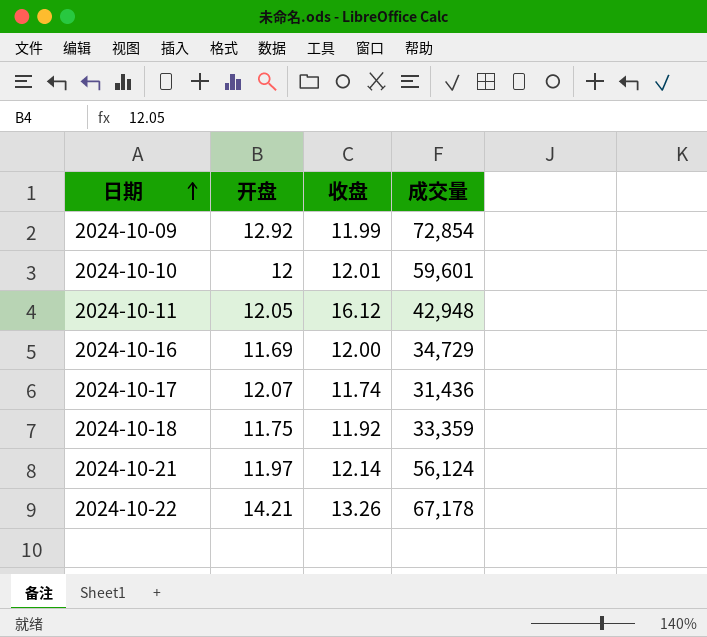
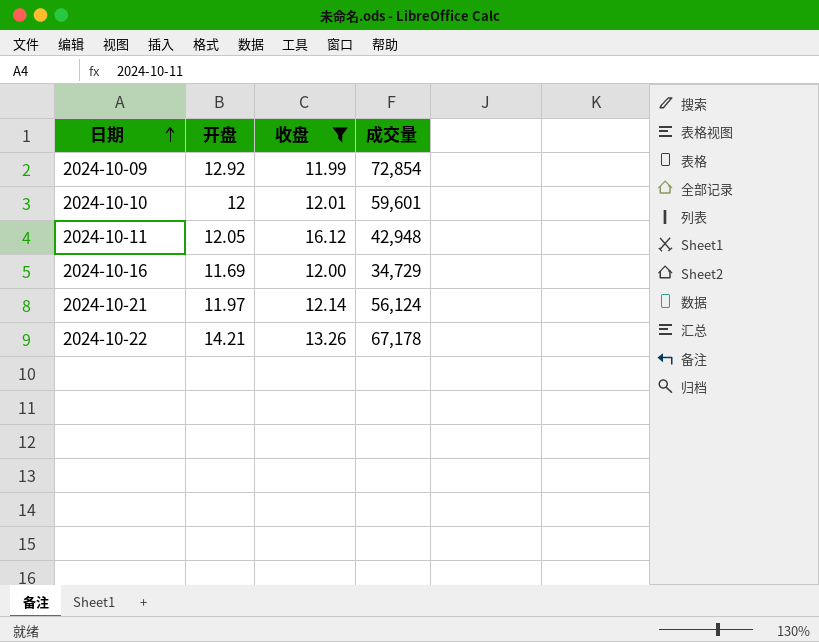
filter: none -> 收盘 >= 11.99

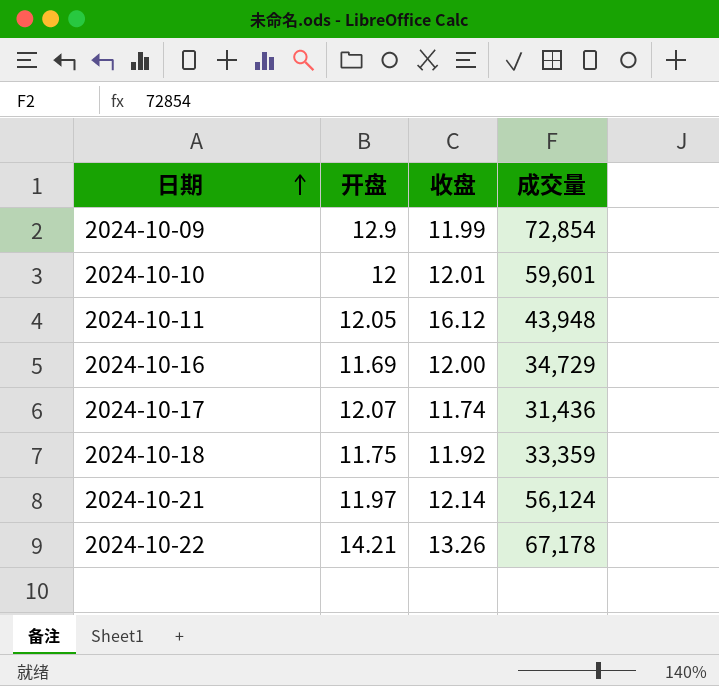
filter: 收盘 >= 11.99 -> none
2024-10-09 | 开盘: 12.92 -> 12.9
2024-10-11 | 成交量: 42,948 -> 43,948

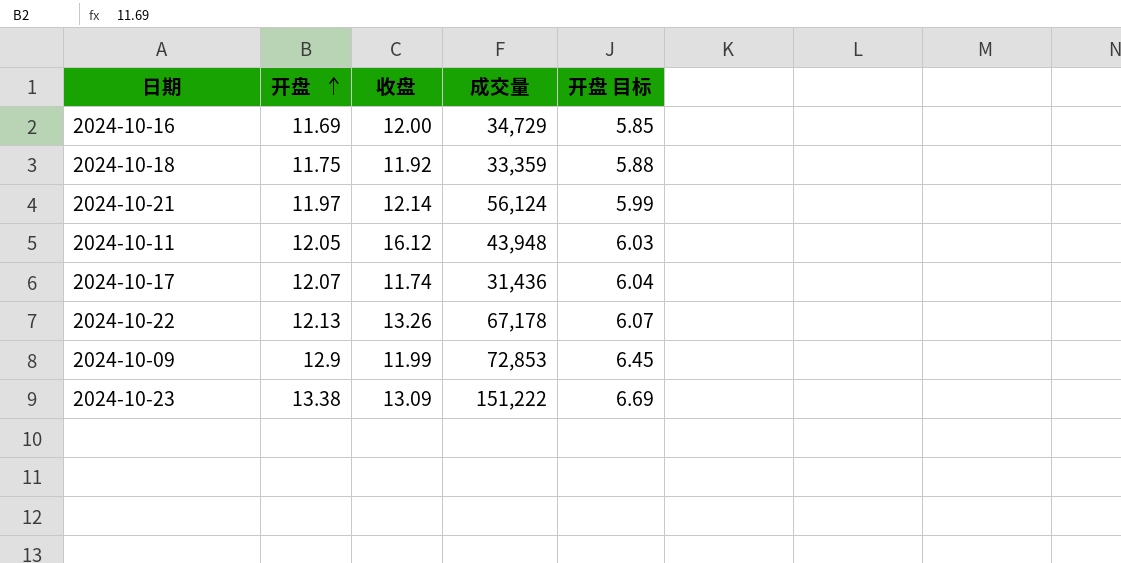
row order: 日期 ascending -> 开盘 ascending
column 开盘 目标 | formula: none -> [开盘] * 0.5
row 2024-10-10: 12 | 12.01 | 59,601 -> none
2024-10-22 | 开盘: 14.21 -> 12.13
2024-10-09 | 成交量: 72,854 -> 72,853
row 2024-10-23: none -> 13.38 | 13.09 | 151,222 | 6.69

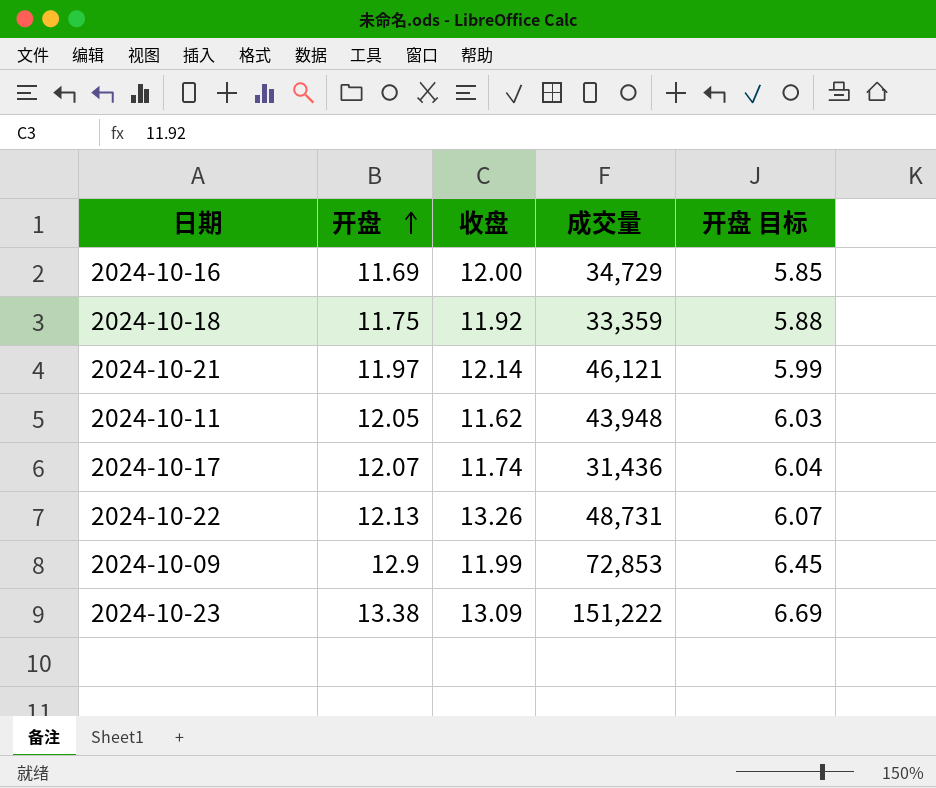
2024-10-21 | 成交量: 56,124 -> 46,121
2024-10-11 | 收盘: 16.12 -> 11.62
2024-10-22 | 成交量: 67,178 -> 48,731

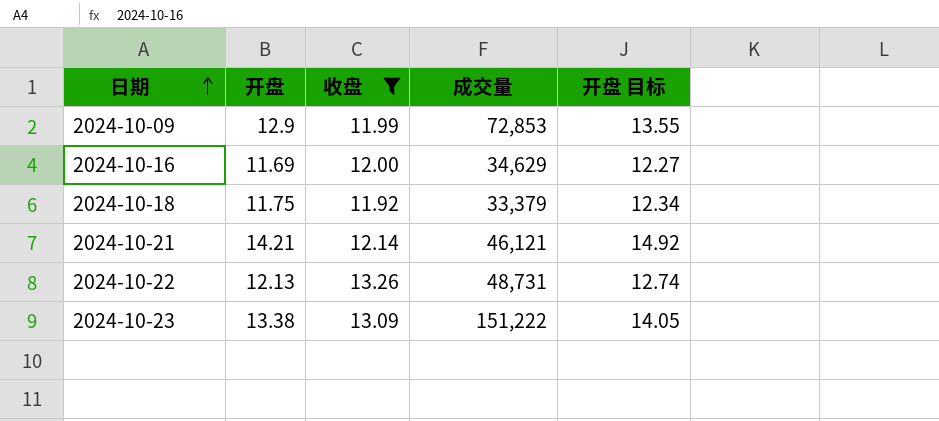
filter: none -> 收盘 >= 11.92
row order: 开盘 ascending -> 日期 ascending
column 开盘 目标 | formula: [开盘] * 0.5 -> [开盘] * 1.05
2024-10-16 | 成交量: 34,729 -> 34,629
2024-10-18 | 成交量: 33,359 -> 33,379
2024-10-21 | 开盘: 11.97 -> 14.21

